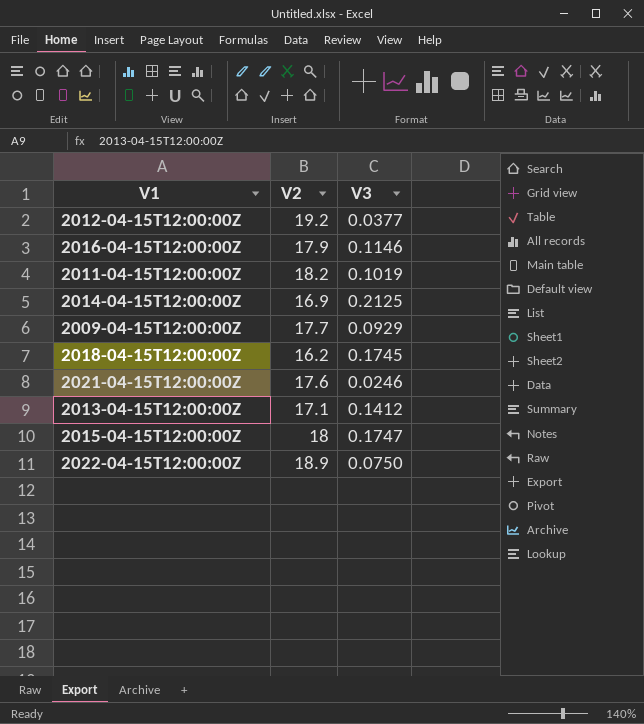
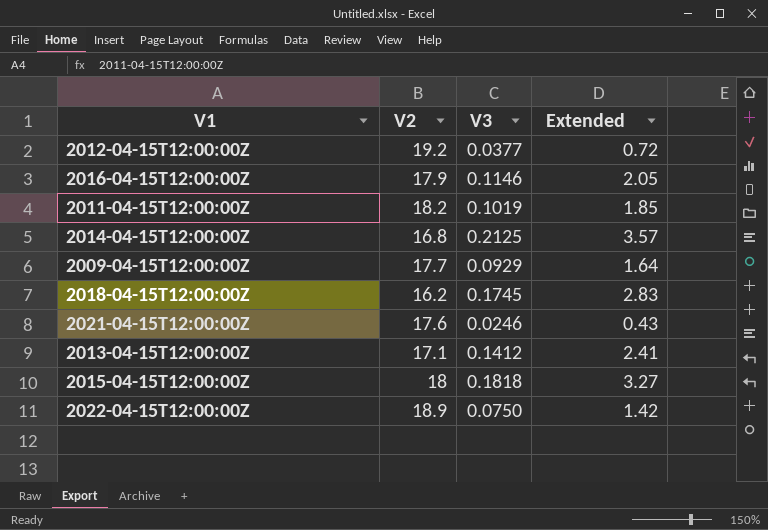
column Extended | formula: none -> [V2] * [V3]
2014-04-15T12:00:00Z | V2: 16.9 -> 16.8
2015-04-15T12:00:00Z | V3: 0.1747 -> 0.1818

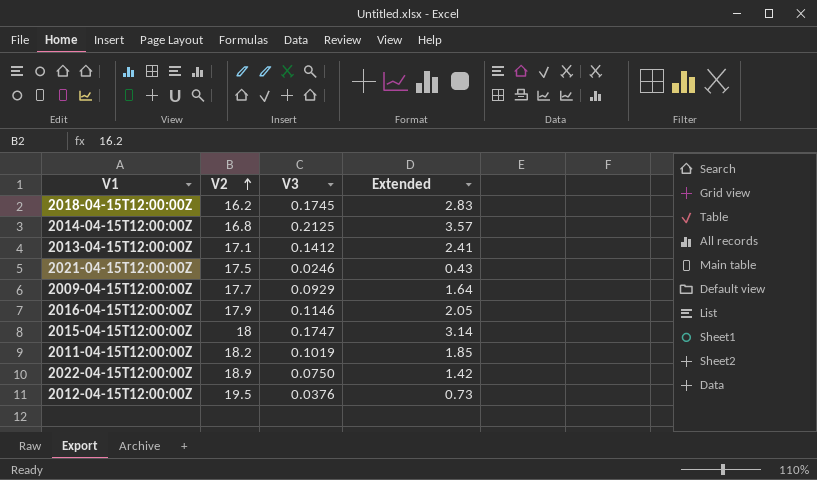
row order: none -> V2 ascending
2021-04-15T12:00:00Z | V2: 17.6 -> 17.5
2015-04-15T12:00:00Z | V3: 0.1818 -> 0.1747
2015-04-15T12:00:00Z | Extended: 3.27 -> 3.14
2012-04-15T12:00:00Z | V2: 19.2 -> 19.5
2012-04-15T12:00:00Z | V3: 0.0377 -> 0.0376
2012-04-15T12:00:00Z | Extended: 0.72 -> 0.73

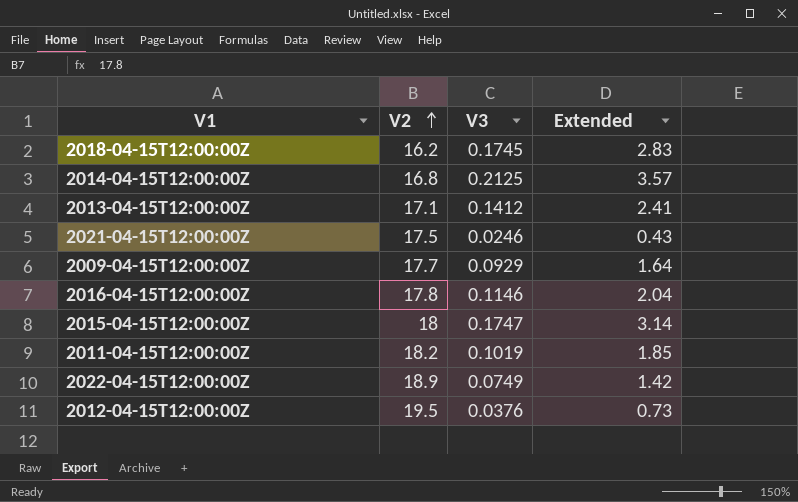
2016-04-15T12:00:00Z | V2: 17.9 -> 17.8
2016-04-15T12:00:00Z | Extended: 2.05 -> 2.04
2022-04-15T12:00:00Z | V3: 0.0750 -> 0.0749

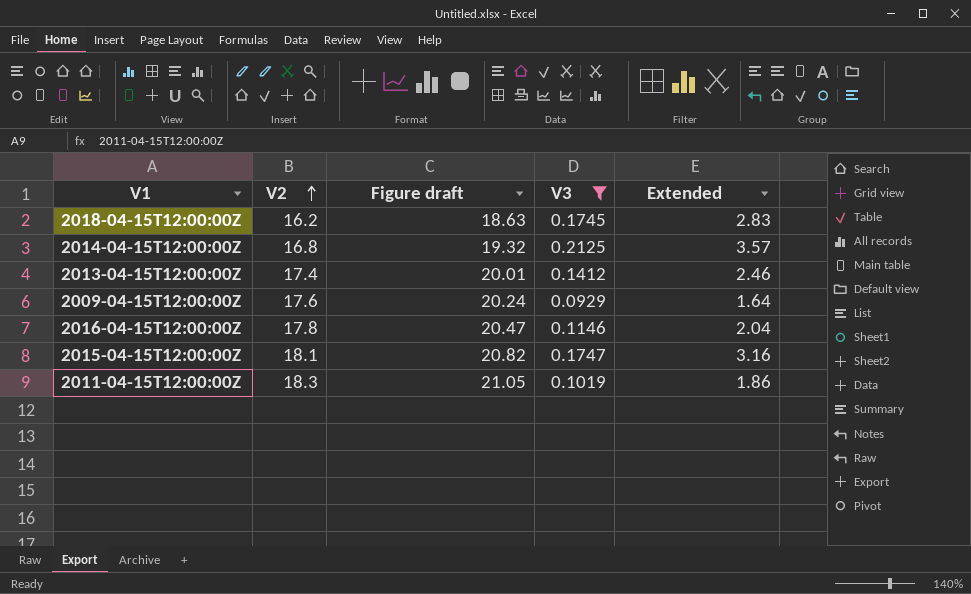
filter: none -> V3 >= 0.0929
column Figure draft | formula: none -> [V2] * 1.15
2013-04-15T12:00:00Z | V2: 17.1 -> 17.4
2013-04-15T12:00:00Z | Extended: 2.41 -> 2.46
2009-04-15T12:00:00Z | V2: 17.7 -> 17.6
2015-04-15T12:00:00Z | V2: 18 -> 18.1
2015-04-15T12:00:00Z | Extended: 3.14 -> 3.16
2011-04-15T12:00:00Z | V2: 18.2 -> 18.3
2011-04-15T12:00:00Z | Extended: 1.85 -> 1.86

